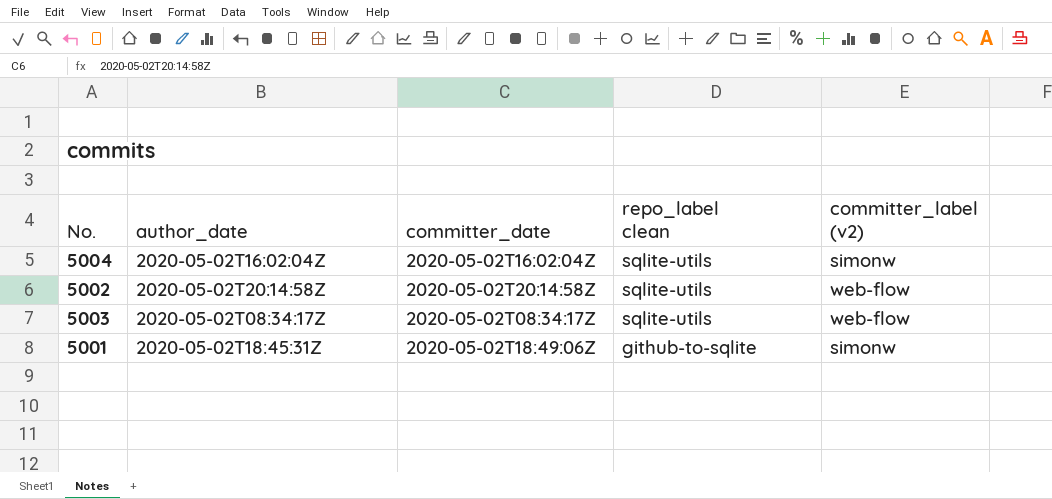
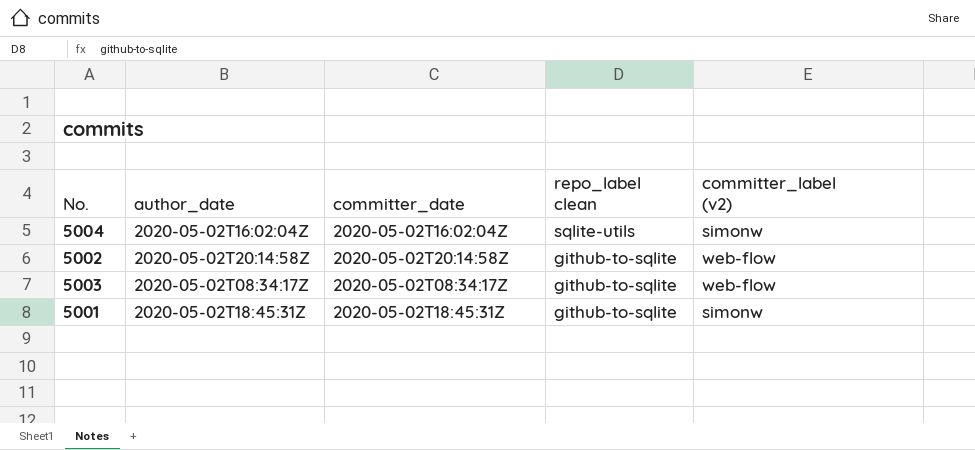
5002 | repo_label clean: sqlite-utils -> github-to-sqlite
5003 | repo_label clean: sqlite-utils -> github-to-sqlite
5001 | committer_date: 2020-05-02T18:49:06Z -> 2020-05-02T18:45:31Z

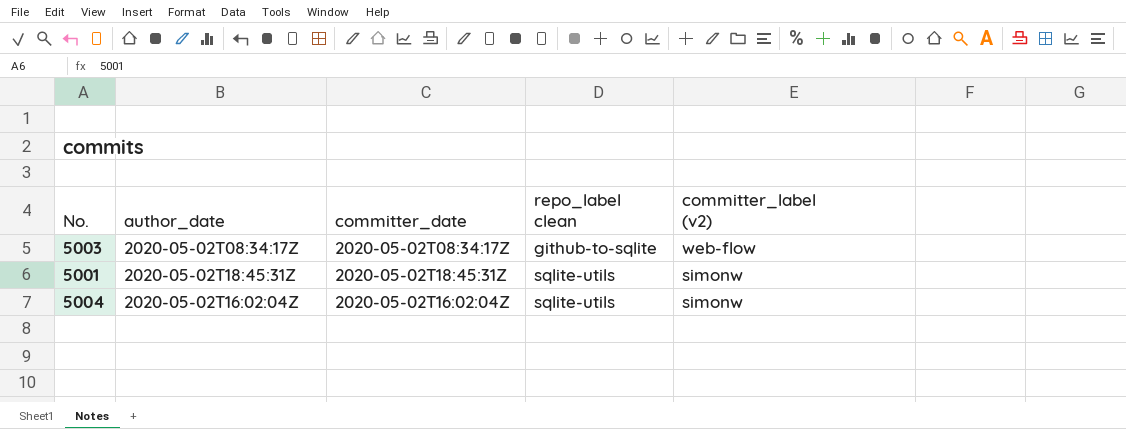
row order: repo_label clean descending -> repo_label clean ascending
row 5002: 2020-05-02T20:14:58Z | 2020-05-02T20:14:58Z | github-to-sqlite | web-flow -> none
5001 | repo_label clean: github-to-sqlite -> sqlite-utils

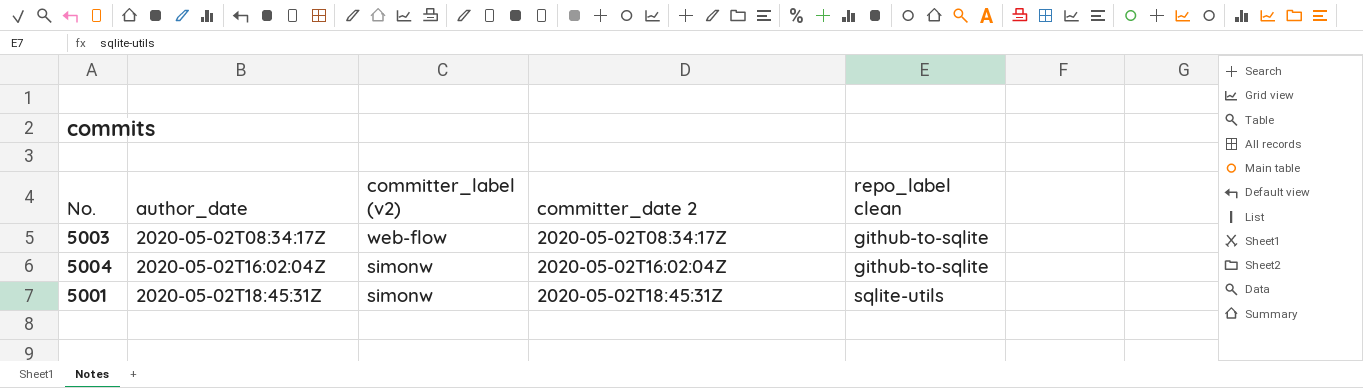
row order: repo_label clean ascending -> author_date ascending
column committer_label (v2) | position: 5 -> 3
column name: committer_date -> committer_date 2
5004 | repo_label clean: sqlite-utils -> github-to-sqlite

